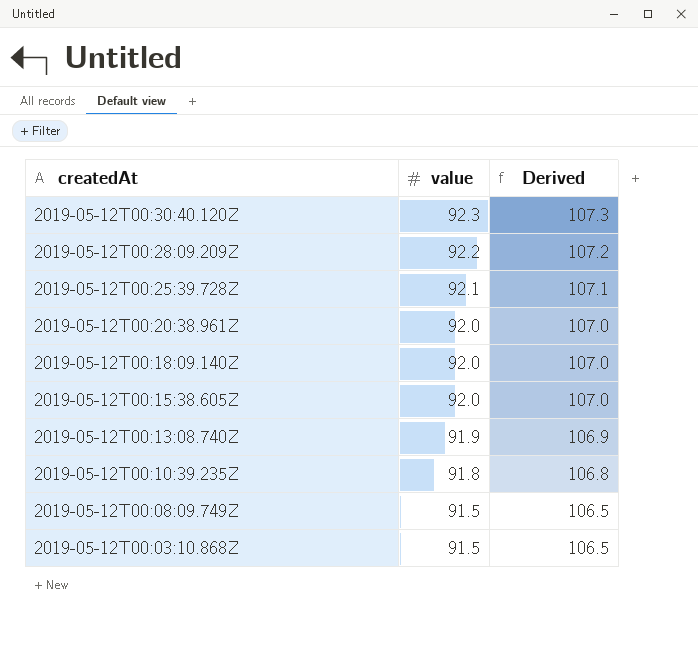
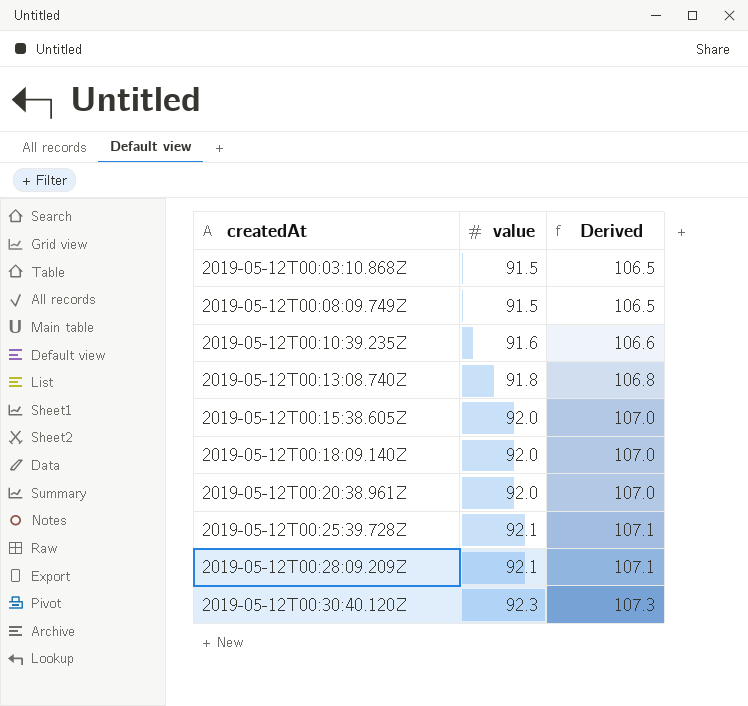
row order: createdAt descending -> createdAt ascending
2019-05-12T00:10:39.235Z | value: 91.8 -> 91.6
2019-05-12T00:10:39.235Z | Derived: 106.8 -> 106.6
2019-05-12T00:13:08.740Z | value: 91.9 -> 91.8
2019-05-12T00:13:08.740Z | Derived: 106.9 -> 106.8
2019-05-12T00:28:09.209Z | value: 92.2 -> 92.1
2019-05-12T00:28:09.209Z | Derived: 107.2 -> 107.1

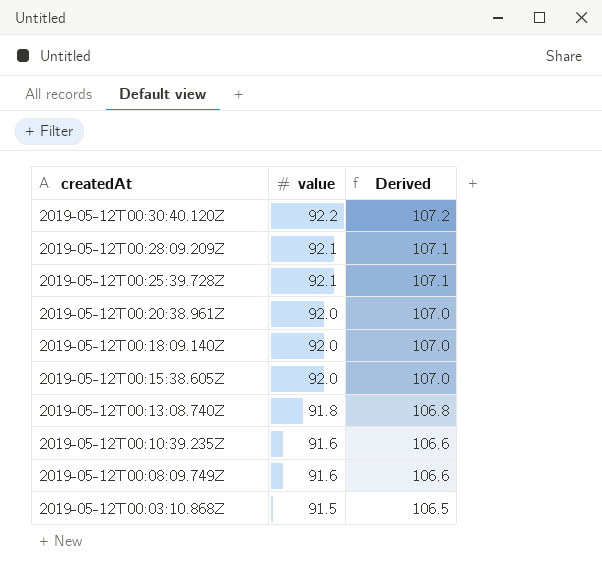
row order: createdAt ascending -> createdAt descending
2019-05-12T00:30:40.120Z | value: 92.3 -> 92.2
2019-05-12T00:30:40.120Z | Derived: 107.3 -> 107.2
2019-05-12T00:08:09.749Z | value: 91.5 -> 91.6
2019-05-12T00:08:09.749Z | Derived: 106.5 -> 106.6

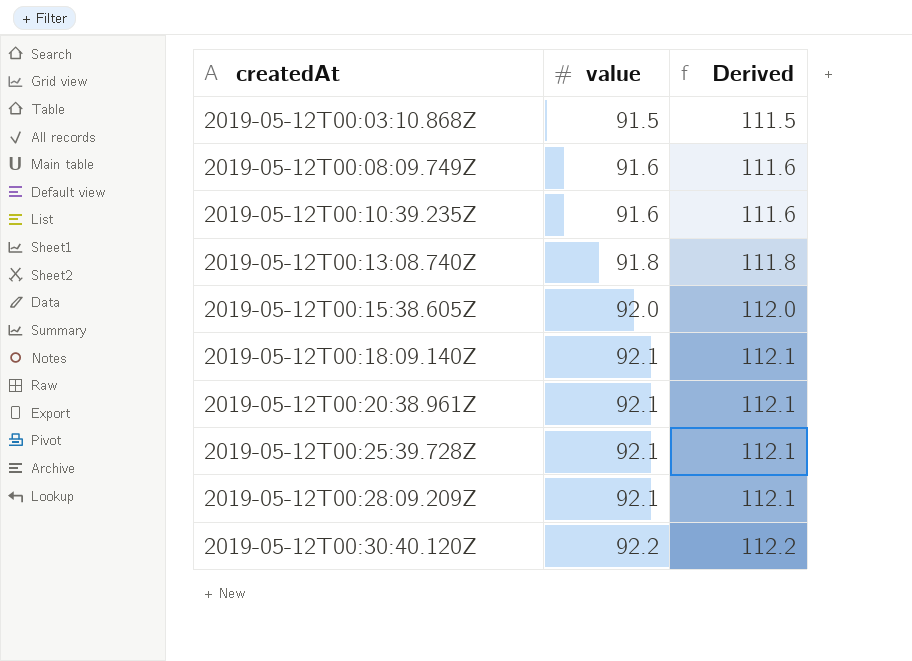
row order: createdAt descending -> createdAt ascending
column Derived | formula: [value] + 15 -> [value] + 20
2019-05-12T00:18:09.140Z | value: 92.0 -> 92.1
2019-05-12T00:20:38.961Z | value: 92.0 -> 92.1

